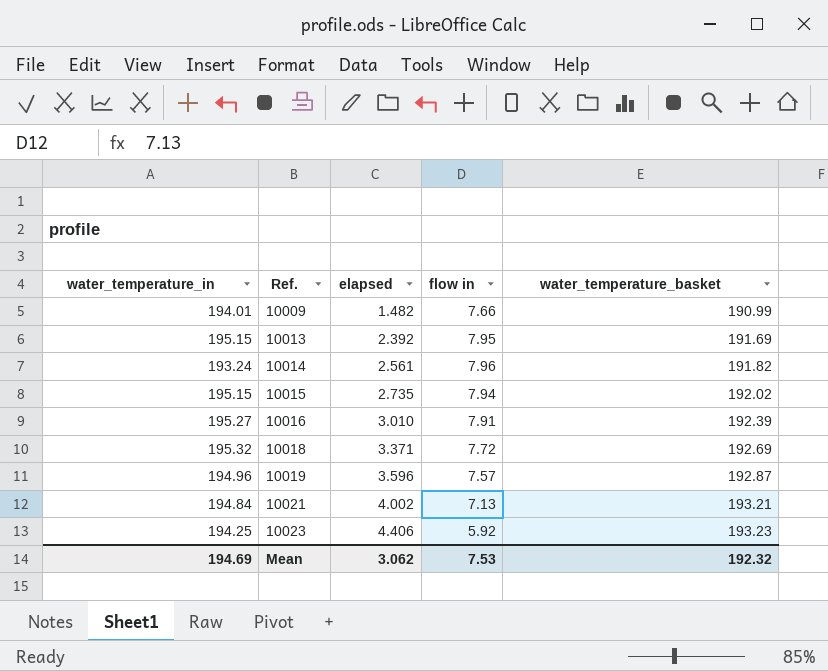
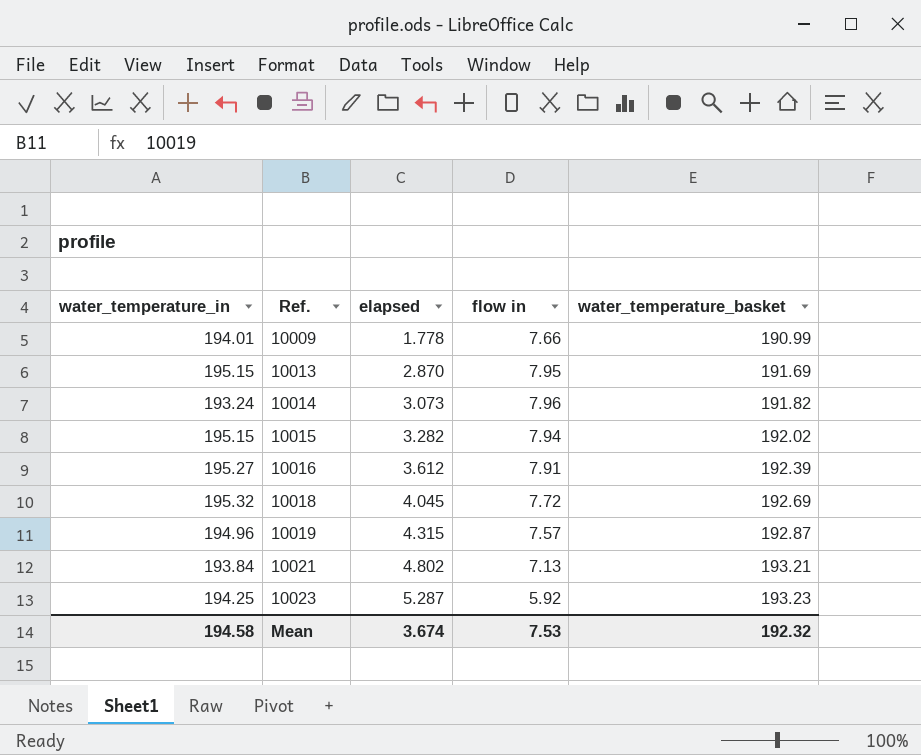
10009 | elapsed: 1.482 -> 1.778
10013 | elapsed: 2.392 -> 2.870
10014 | elapsed: 2.561 -> 3.073
10015 | elapsed: 2.735 -> 3.282
10016 | elapsed: 3.010 -> 3.612
10018 | elapsed: 3.371 -> 4.045
10019 | elapsed: 3.596 -> 4.315
10021 | water_temperature_in: 194.84 -> 193.84
10021 | elapsed: 4.002 -> 4.802
10023 | elapsed: 4.406 -> 5.287
Mean | water_temperature_in: 194.69 -> 194.58
Mean | elapsed: 3.062 -> 3.674

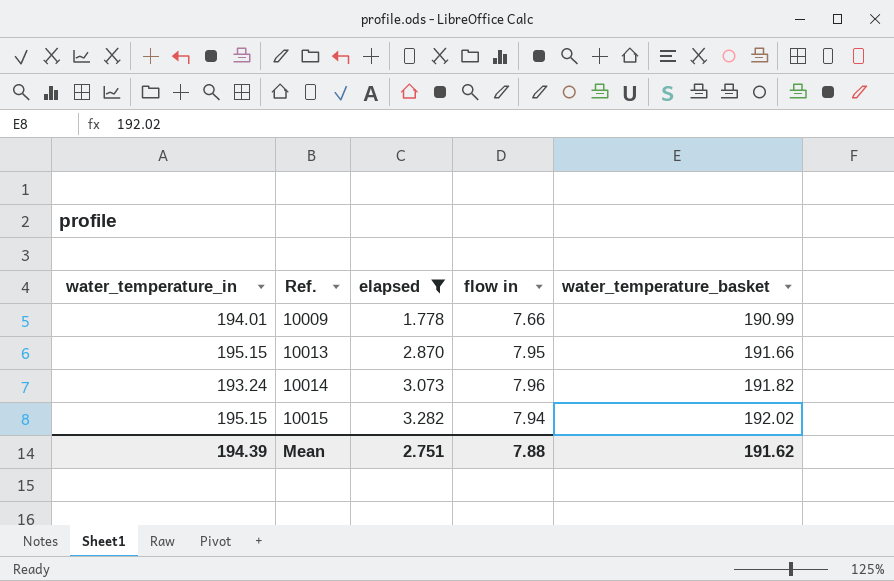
filter: none -> elapsed <= 3.282
10013 | water_temperature_basket: 191.69 -> 191.66
Mean | water_temperature_in: 194.58 -> 194.39
Mean | elapsed: 3.674 -> 2.751
Mean | flow in: 7.53 -> 7.88
Mean | water_temperature_basket: 192.32 -> 191.62

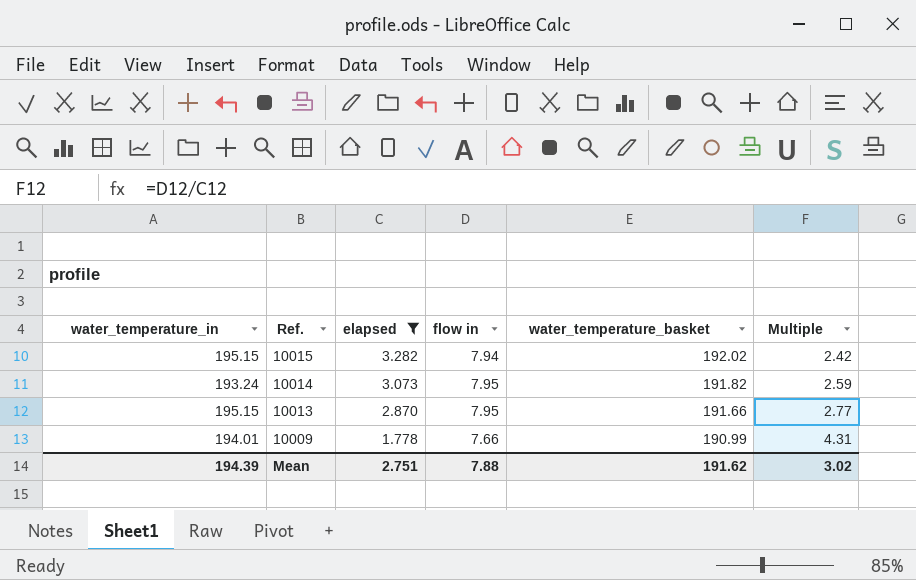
row order: Ref. ascending -> Ref. descending
column Multiple | formula: none -> [flow in] / [elapsed]
10014 | flow in: 7.96 -> 7.95

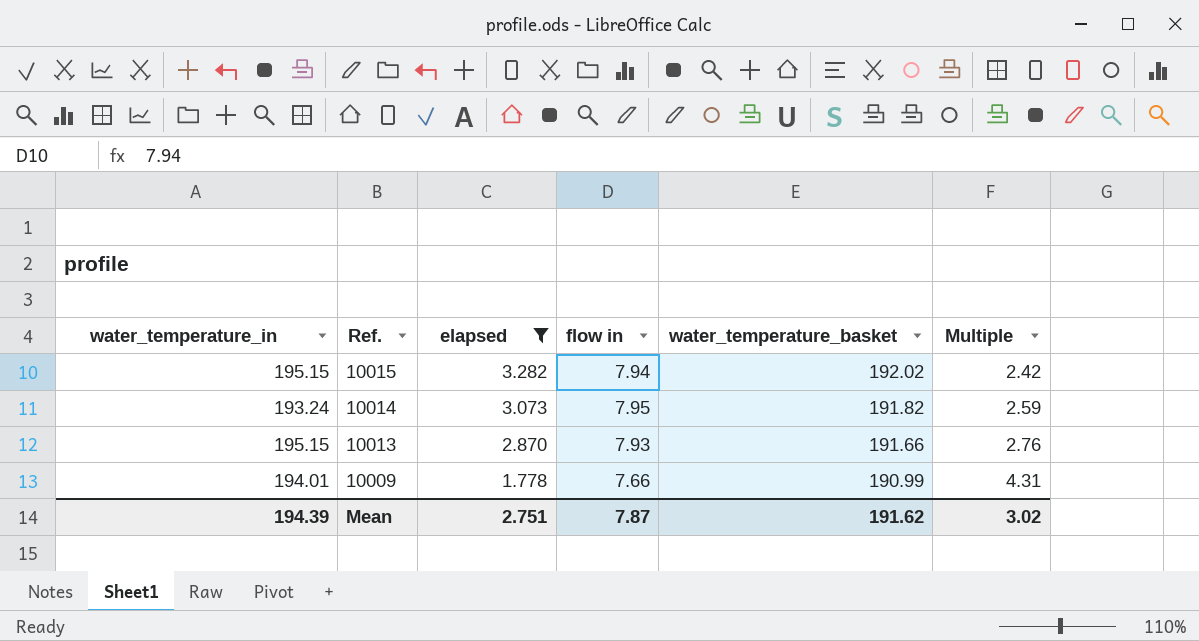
10013 | flow in: 7.95 -> 7.93
10013 | Multiple: 2.77 -> 2.76
Mean | flow in: 7.88 -> 7.87

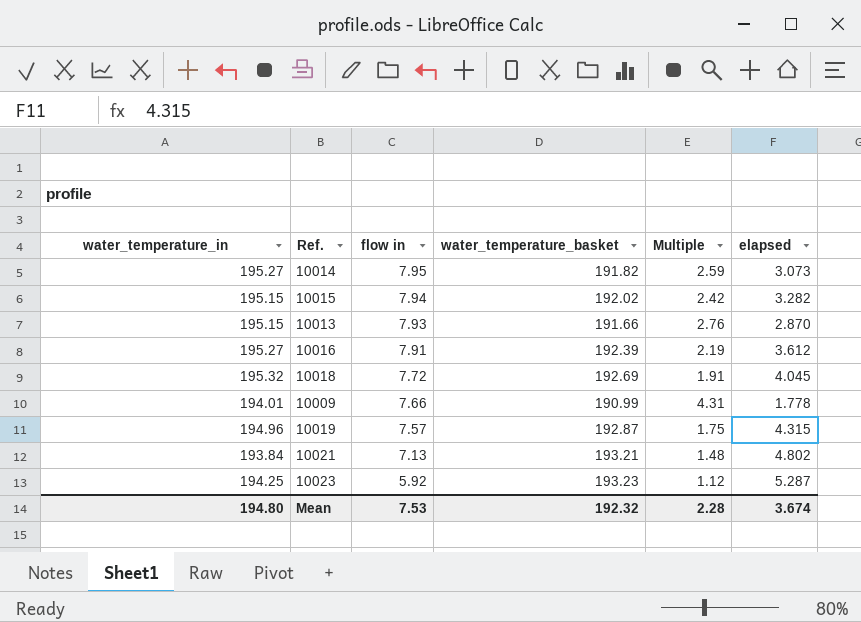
filter: elapsed <= 3.282 -> none
row order: Ref. descending -> flow in descending
column elapsed | position: 3 -> 6
10014 | water_temperature_in: 193.24 -> 195.27
Mean | water_temperature_in: 194.39 -> 194.80
Mean | flow in: 7.87 -> 7.53
Mean | water_temperature_basket: 191.62 -> 192.32
Mean | Multiple: 3.02 -> 2.28
Mean | elapsed: 2.751 -> 3.674

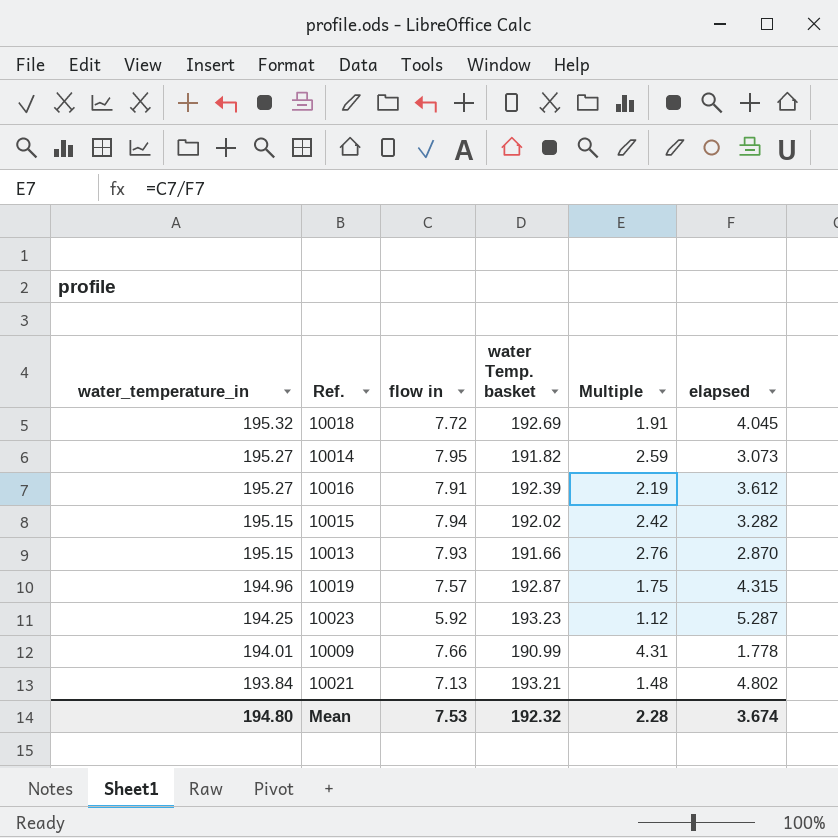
row order: flow in descending -> water_temperature_in descending
column name: water_temperature_basket -> water Temp. basket

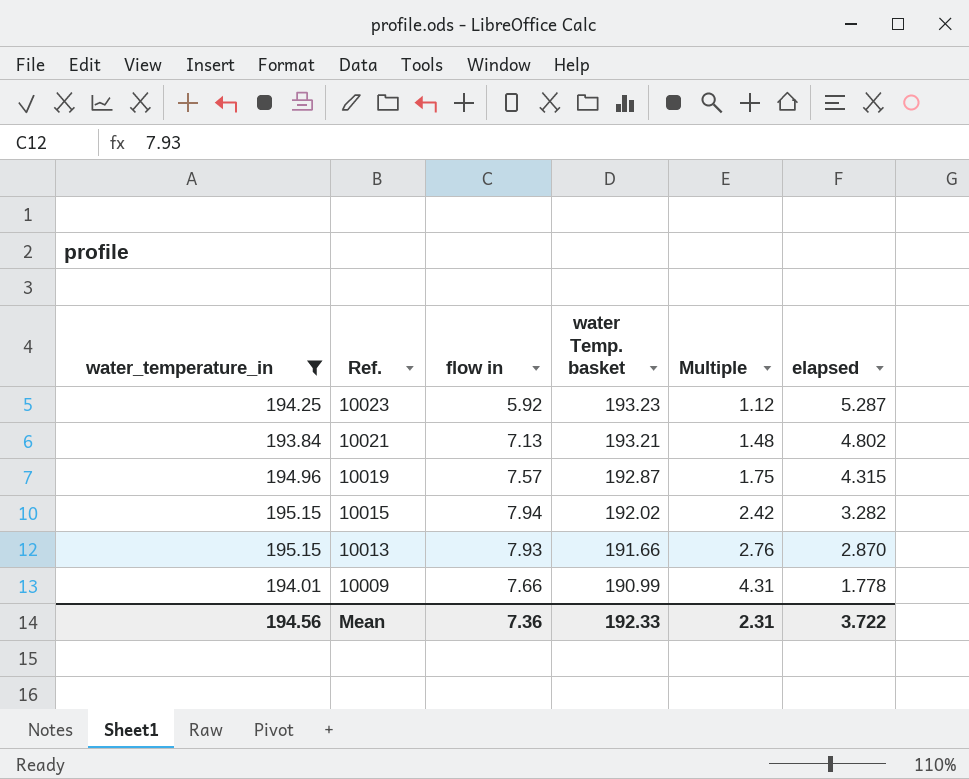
filter: none -> water_temperature_in <= 195.15
row order: water_temperature_in descending -> Ref. descending
Mean | water_temperature_in: 194.80 -> 194.56
Mean | flow in: 7.53 -> 7.36
Mean | water Temp. basket: 192.32 -> 192.33
Mean | Multiple: 2.28 -> 2.31
Mean | elapsed: 3.674 -> 3.722

